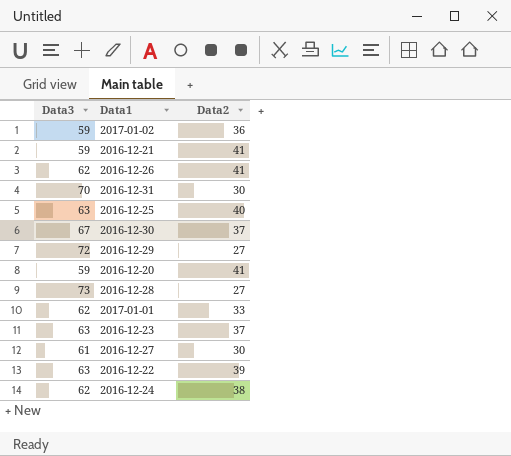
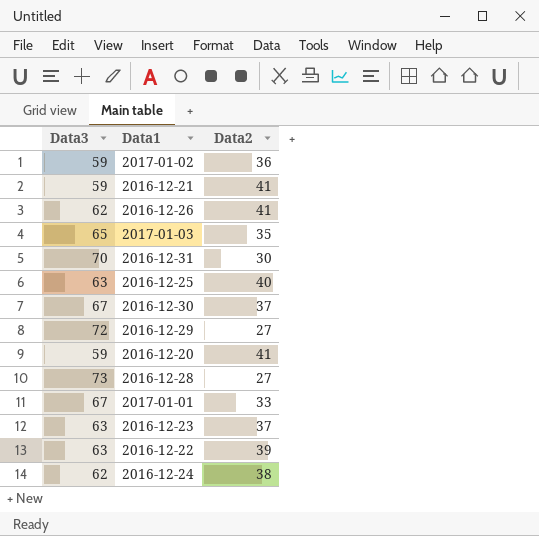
row 2016-12-27: 61 | 30 -> none
row 2017-01-03: none -> 65 | 35
2017-01-01 | Data3: 62 -> 67

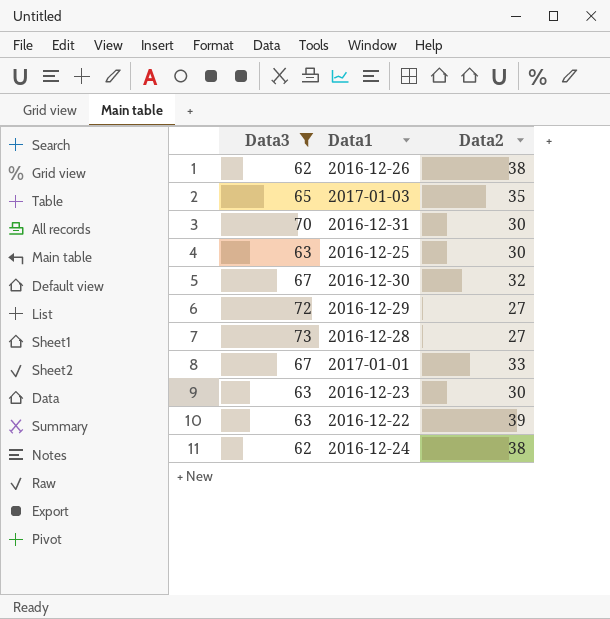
filter: none -> Data3 != 59
2016-12-26 | Data2: 41 -> 38
2016-12-25 | Data2: 40 -> 30
2016-12-30 | Data2: 37 -> 32
2016-12-23 | Data2: 37 -> 30

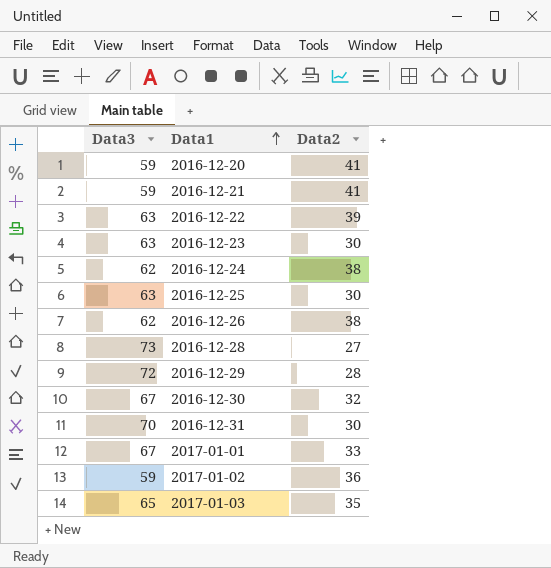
filter: Data3 != 59 -> none
row order: none -> Data1 ascending
2016-12-29 | Data2: 27 -> 28

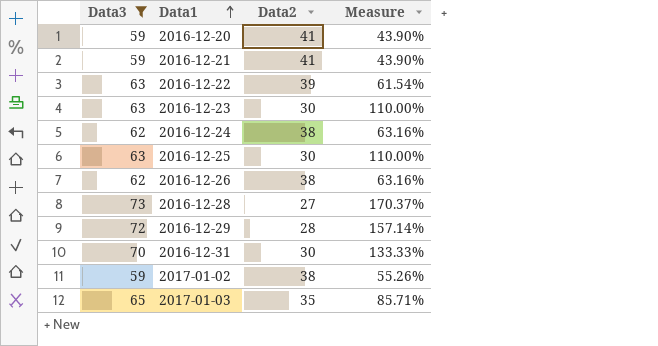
filter: none -> Data3 != 67
column Measure | formula: none -> ([Data3] - [Data2]) / [Data2]
2017-01-02 | Data2: 36 -> 38

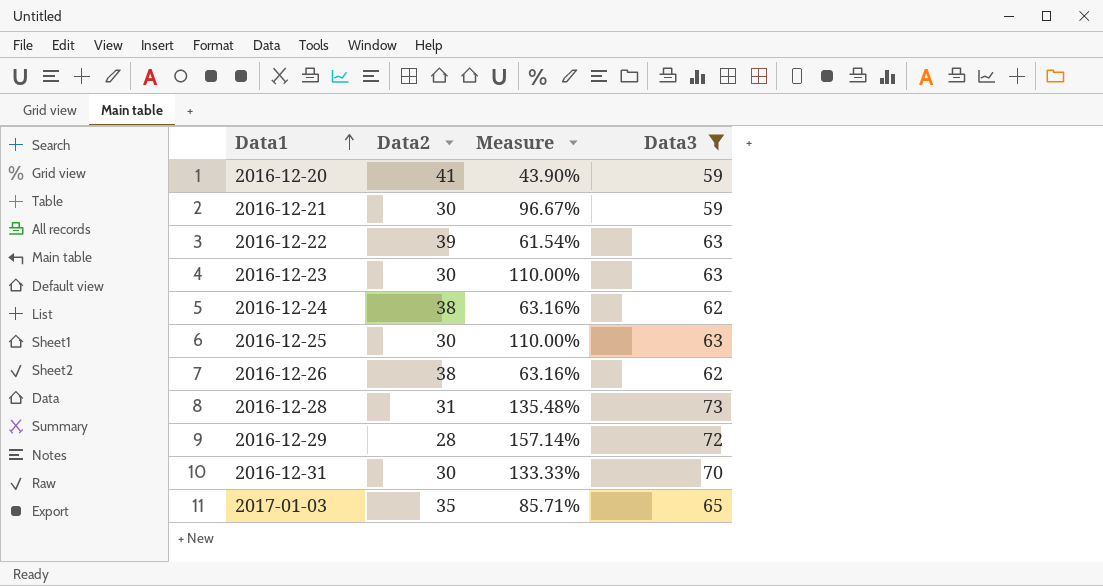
column Data3 | position: 1 -> 4
row 2017-01-02: 59 | 38 | 55.26% -> none
2016-12-21 | Data2: 41 -> 30
2016-12-21 | Measure: 43.90% -> 96.67%
2016-12-28 | Data2: 27 -> 31
2016-12-28 | Measure: 170.37% -> 135.48%

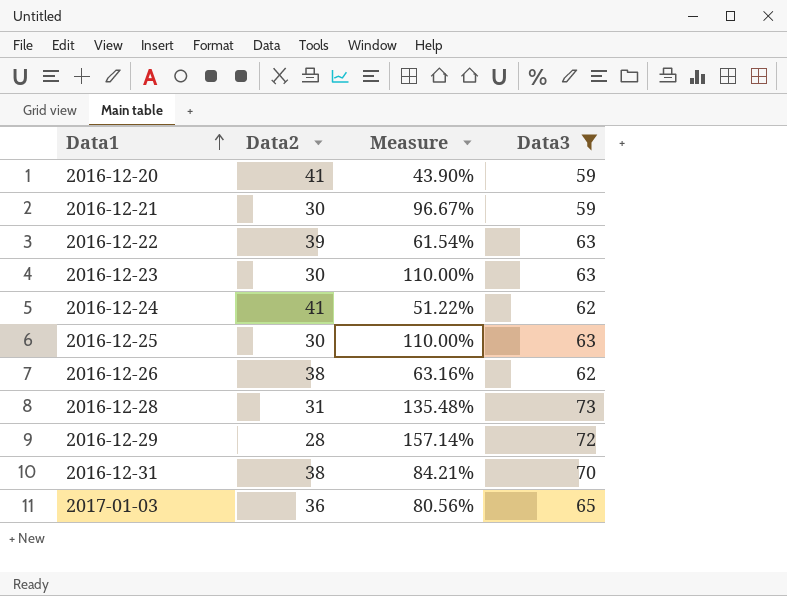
2016-12-24 | Data2: 38 -> 41
2016-12-24 | Measure: 63.16% -> 51.22%
2016-12-31 | Data2: 30 -> 38
2016-12-31 | Measure: 133.33% -> 84.21%
2017-01-03 | Data2: 35 -> 36
2017-01-03 | Measure: 85.71% -> 80.56%

